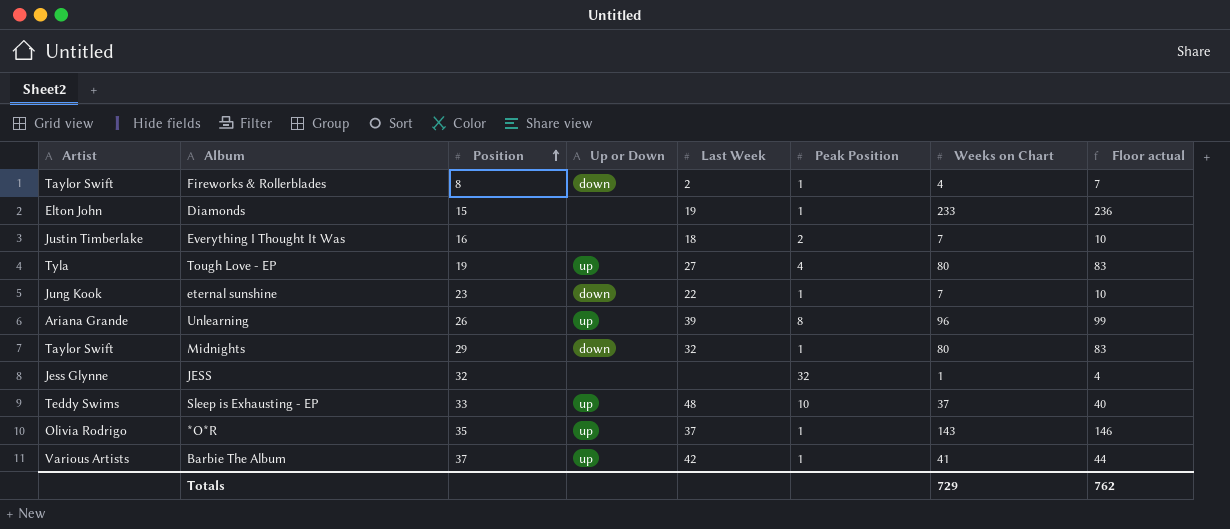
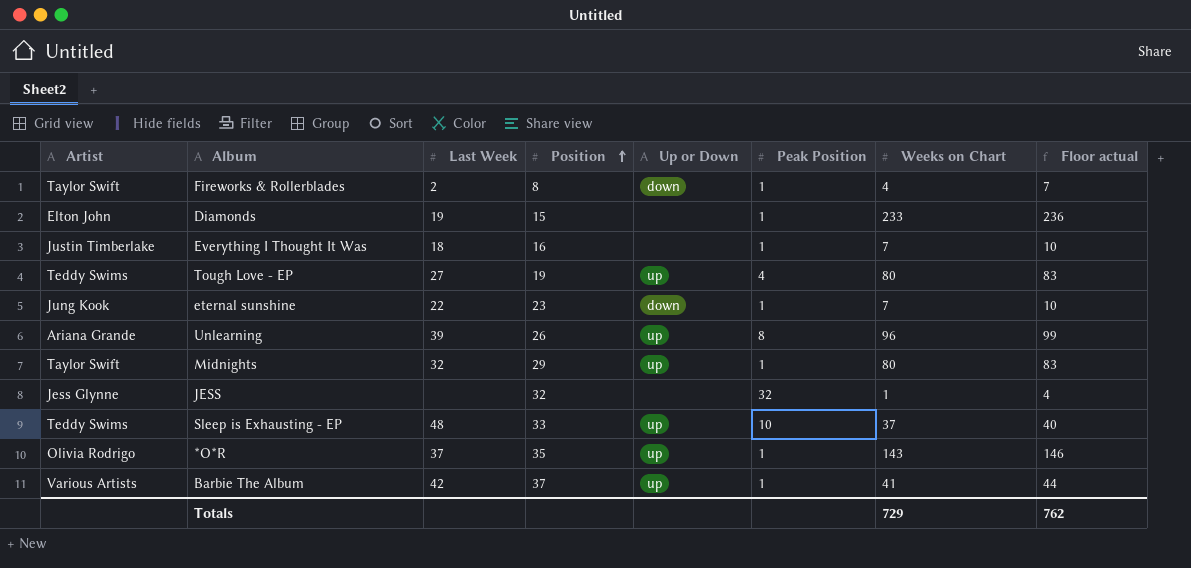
column Last Week | position: 5 -> 3
Everything I Thought It Was | Peak Position: 2 -> 1
Tough Love - EP | Artist: Tyla -> Teddy Swims
Midnights | Up or Down: down -> up

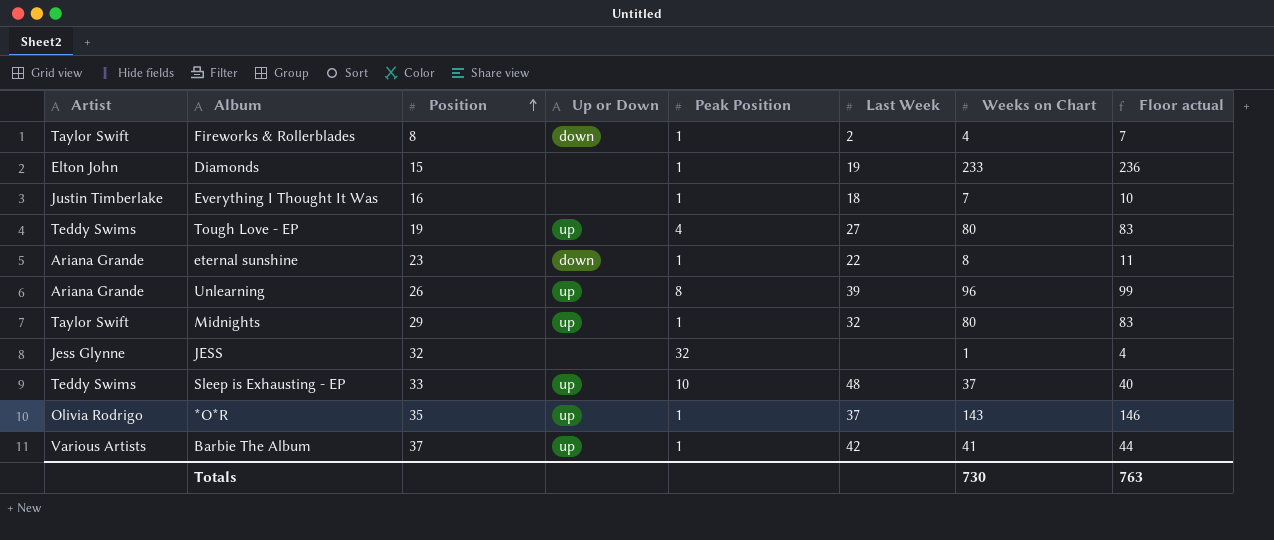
column Last Week | position: 3 -> 6
eternal sunshine | Artist: Jung Kook -> Ariana Grande
eternal sunshine | Weeks on Chart: 7 -> 8
eternal sunshine | Floor actual: 10 -> 11
Totals | Weeks on Chart: 729 -> 730
Totals | Floor actual: 762 -> 763

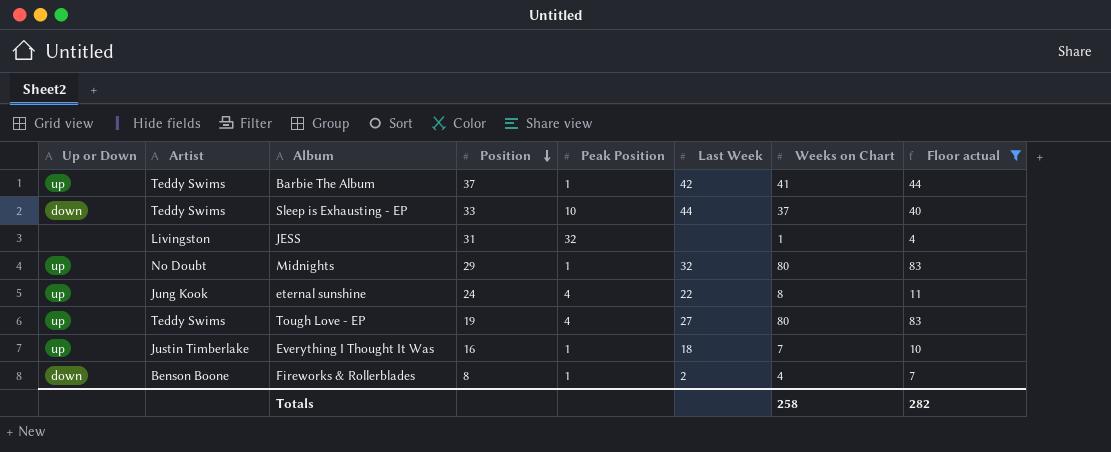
filter: none -> Floor actual <= 83
row order: Position ascending -> Position descending
column Up or Down | position: 4 -> 1
Barbie The Album | Artist: Various Artists -> Teddy Swims
Sleep is Exhausting - EP | Up or Down: up -> down
Sleep is Exhausting - EP | Last Week: 48 -> 44
JESS | Artist: Jess Glynne -> Livingston
JESS | Position: 32 -> 31
Midnights | Artist: Taylor Swift -> No Doubt
eternal sunshine | Up or Down: down -> up
eternal sunshine | Artist: Ariana Grande -> Jung Kook
eternal sunshine | Position: 23 -> 24
eternal sunshine | Peak Position: 1 -> 4
Everything I Thought It Was | Up or Down: none -> up
Fireworks & Rollerblades | Artist: Taylor Swift -> Benson Boone
Totals | Weeks on Chart: 730 -> 258
Totals | Floor actual: 763 -> 282

